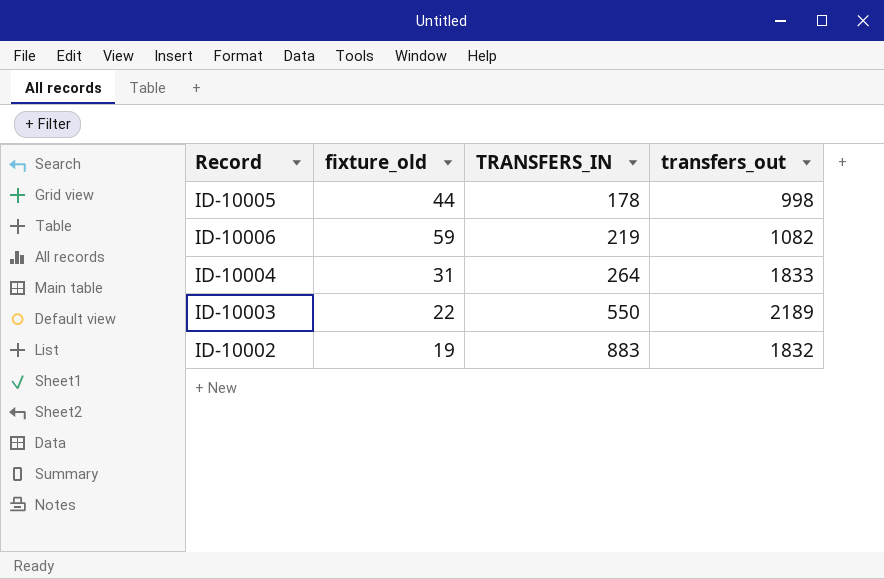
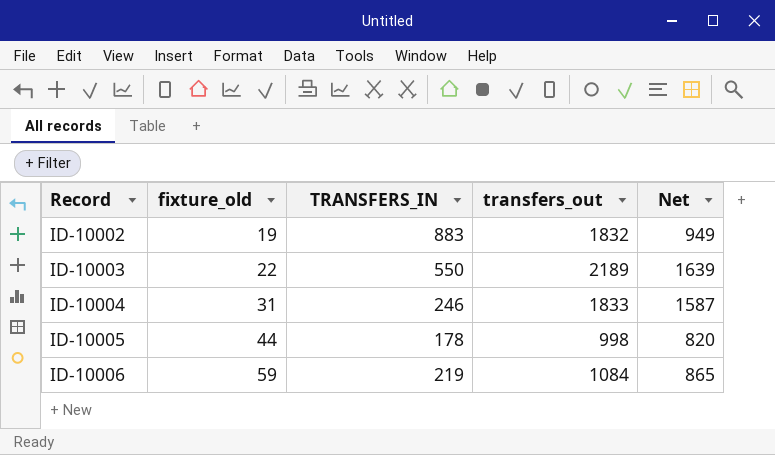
row order: TRANSFERS_IN ascending -> Record ascending
column Net | formula: none -> [transfers_out] - [TRANSFERS_IN]
ID-10004 | TRANSFERS_IN: 264 -> 246
ID-10006 | transfers_out: 1082 -> 1084

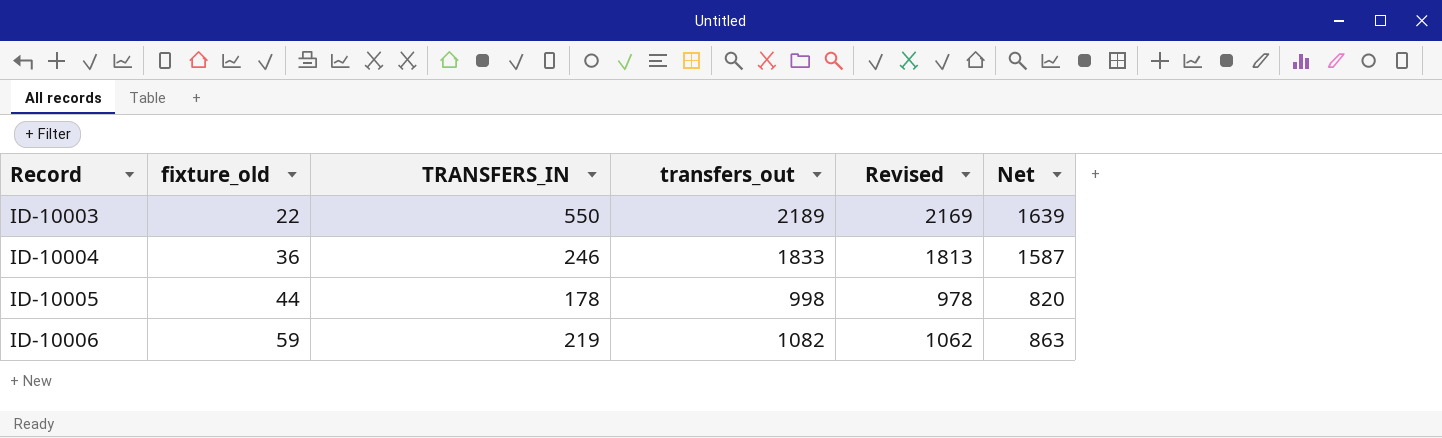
column Revised | formula: none -> [transfers_out] - 20
row ID-10002: 19 | 883 | 1832 | 949 -> none
ID-10004 | fixture_old: 31 -> 36
ID-10006 | transfers_out: 1084 -> 1082
ID-10006 | Net: 865 -> 863

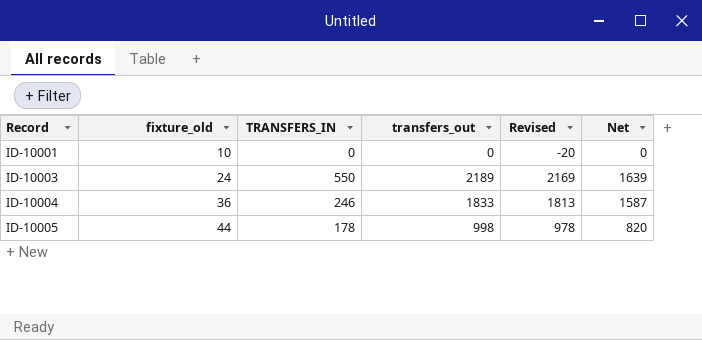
row ID-10006: 59 | 219 | 1082 | 1062 | 863 -> none
row ID-10001: none -> 10 | 0 | 0 | -20 | 0
ID-10003 | fixture_old: 22 -> 24

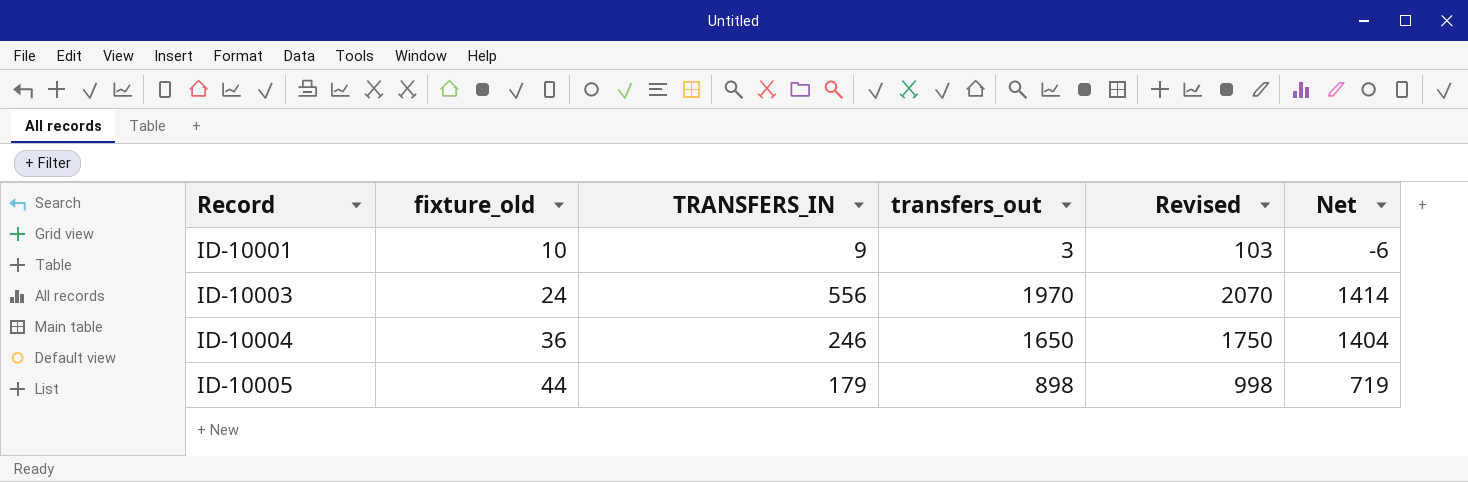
column Revised | formula: [transfers_out] - 20 -> [transfers_out] + 100
ID-10001 | TRANSFERS_IN: 0 -> 9
ID-10001 | transfers_out: 0 -> 3
ID-10001 | Net: 0 -> -6
ID-10003 | TRANSFERS_IN: 550 -> 556
ID-10003 | transfers_out: 2189 -> 1970
ID-10003 | Net: 1639 -> 1414
ID-10004 | transfers_out: 1833 -> 1650
ID-10004 | Net: 1587 -> 1404
ID-10005 | TRANSFERS_IN: 178 -> 179
ID-10005 | transfers_out: 998 -> 898
ID-10005 | Net: 820 -> 719

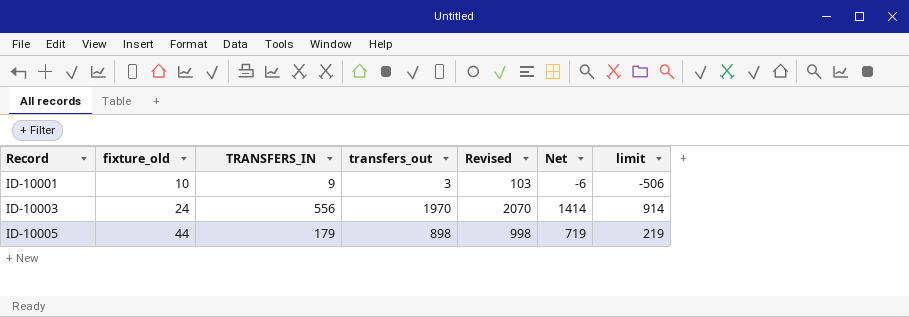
column limit | formula: none -> [Net] - 500
row ID-10004: 36 | 246 | 1650 | 1750 | 1404 -> none

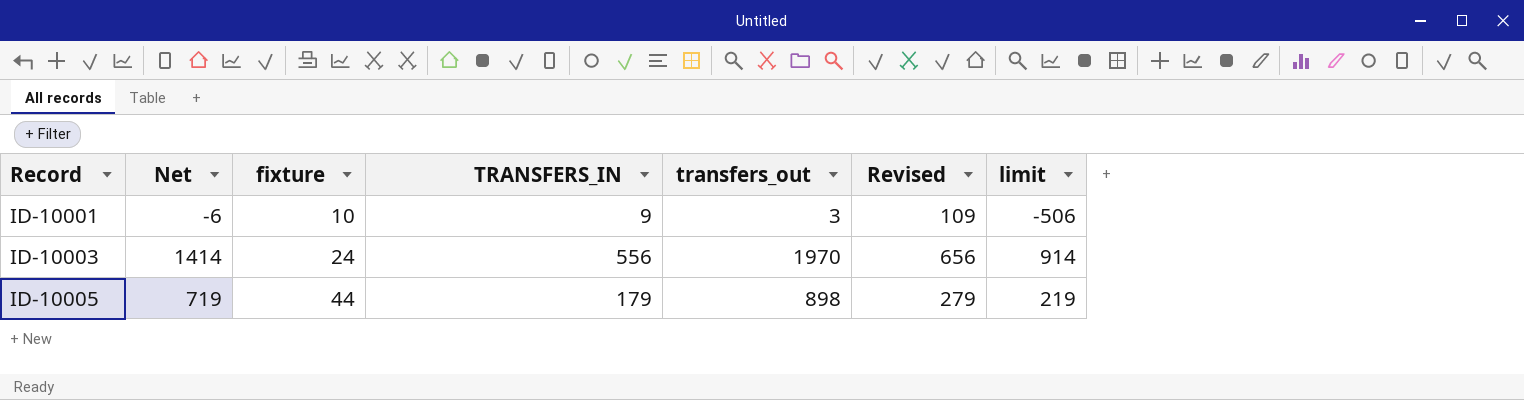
column Net | position: 6 -> 2
column name: fixture_old -> fixture
column Revised | formula: [transfers_out] + 100 -> [TRANSFERS_IN] + 100

